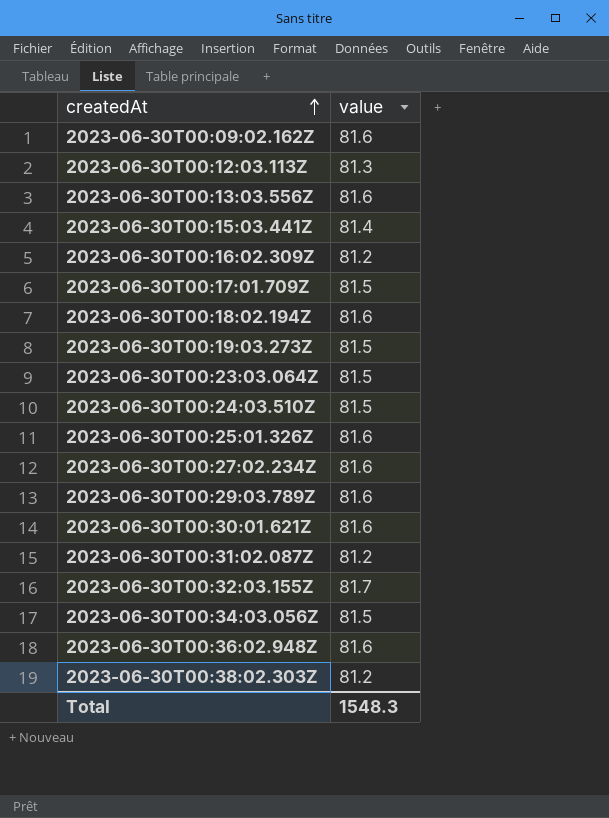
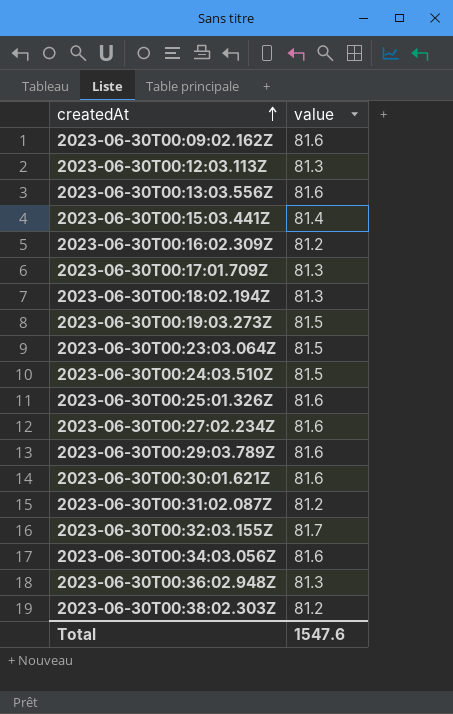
2023-06-30T00:17:01.709Z | value: 81.5 -> 81.3
2023-06-30T00:18:02.194Z | value: 81.6 -> 81.3
2023-06-30T00:34:03.056Z | value: 81.5 -> 81.6
2023-06-30T00:36:02.948Z | value: 81.6 -> 81.3
Total | value: 1548.3 -> 1547.6

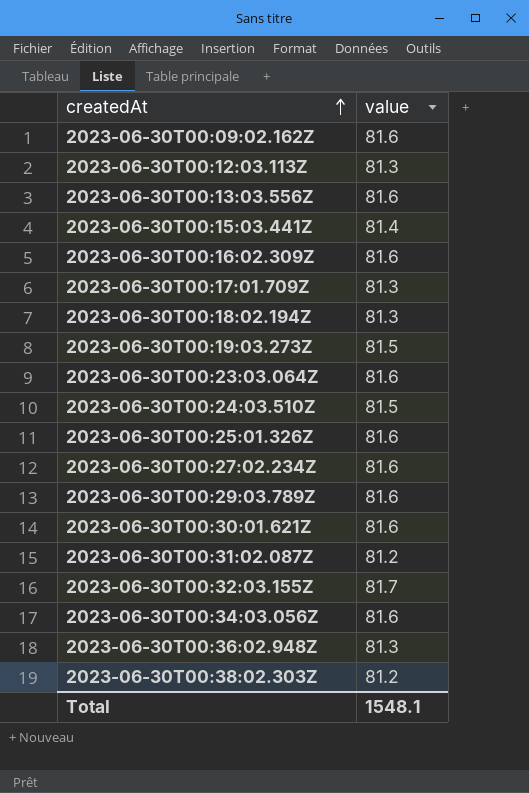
2023-06-30T00:16:02.309Z | value: 81.2 -> 81.6
2023-06-30T00:23:03.064Z | value: 81.5 -> 81.6
Total | value: 1547.6 -> 1548.1

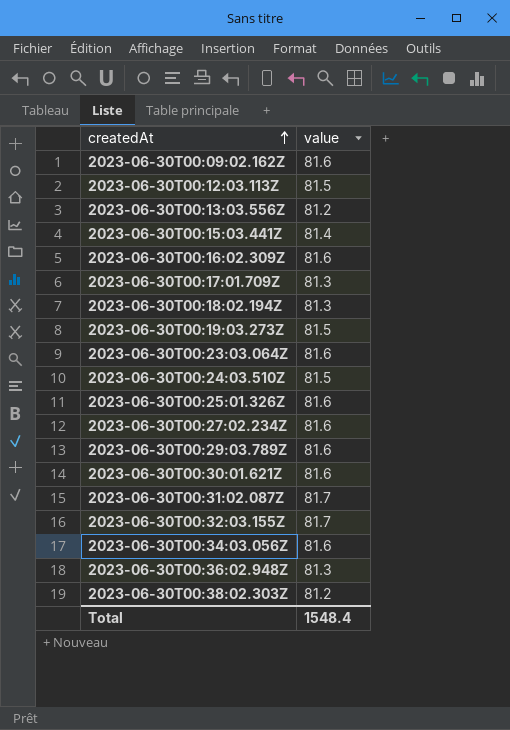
2023-06-30T00:12:03.113Z | value: 81.3 -> 81.5
2023-06-30T00:13:03.556Z | value: 81.6 -> 81.2
2023-06-30T00:31:02.087Z | value: 81.2 -> 81.7
Total | value: 1548.1 -> 1548.4

